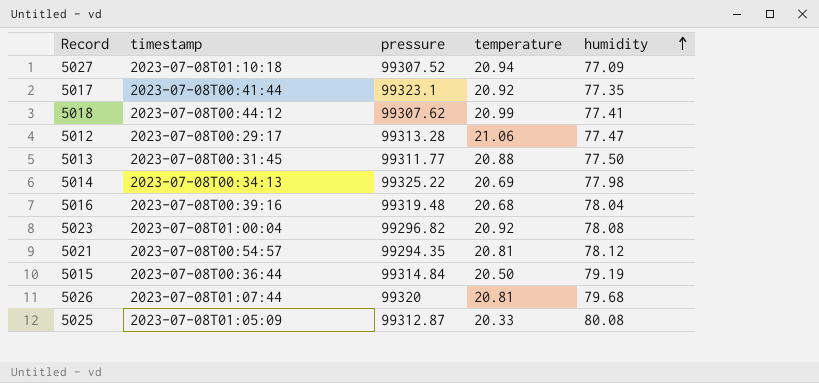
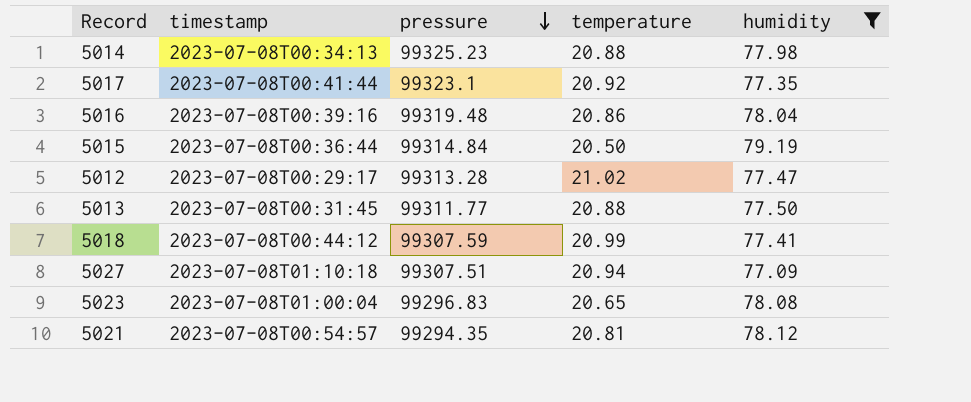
filter: none -> humidity <= 79.19
row order: humidity ascending -> pressure descending
5014 | pressure: 99325.22 -> 99325.23
5014 | temperature: 20.69 -> 20.88
5016 | temperature: 20.68 -> 20.86
5012 | temperature: 21.06 -> 21.02
5018 | pressure: 99307.62 -> 99307.59
5027 | pressure: 99307.52 -> 99307.51
5023 | pressure: 99296.82 -> 99296.83
5023 | temperature: 20.92 -> 20.65

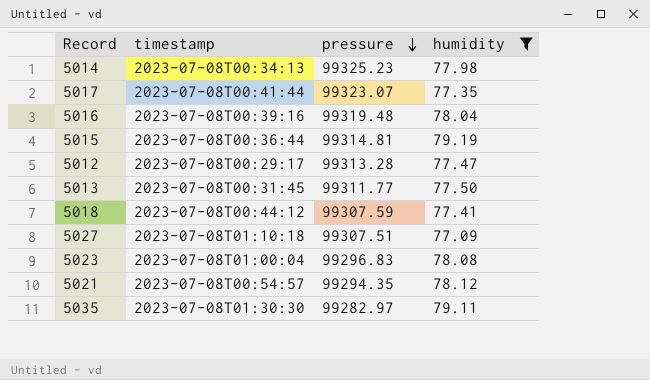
column temperature | position: 4 -> none
5017 | pressure: 99323.1 -> 99323.07
5015 | pressure: 99314.84 -> 99314.81
row 5035: none -> 2023-07-08T01:30:30 | 99282.97 | 79.11

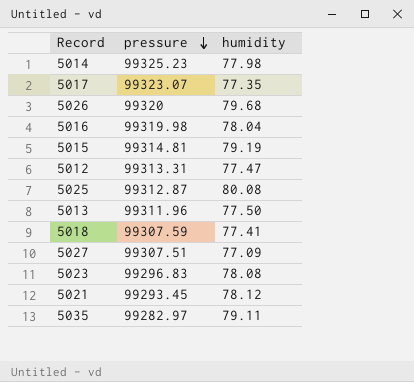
filter: humidity <= 79.19 -> none
column timestamp | position: 2 -> none
5016 | pressure: 99319.48 -> 99319.98
5012 | pressure: 99313.28 -> 99313.31
5013 | pressure: 99311.77 -> 99311.96
5021 | pressure: 99294.35 -> 99293.45

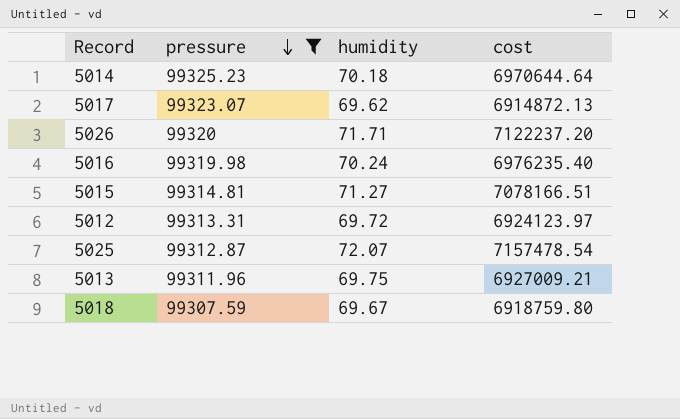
filter: none -> pressure >= 99307.59
column cost | formula: none -> [pressure] * [humidity]
5014 | humidity: 77.98 -> 70.18
5017 | humidity: 77.35 -> 69.62
5026 | humidity: 79.68 -> 71.71
5016 | humidity: 78.04 -> 70.24
5015 | humidity: 79.19 -> 71.27
5012 | humidity: 77.47 -> 69.72
5025 | humidity: 80.08 -> 72.07
5013 | humidity: 77.50 -> 69.75
5018 | humidity: 77.41 -> 69.67

